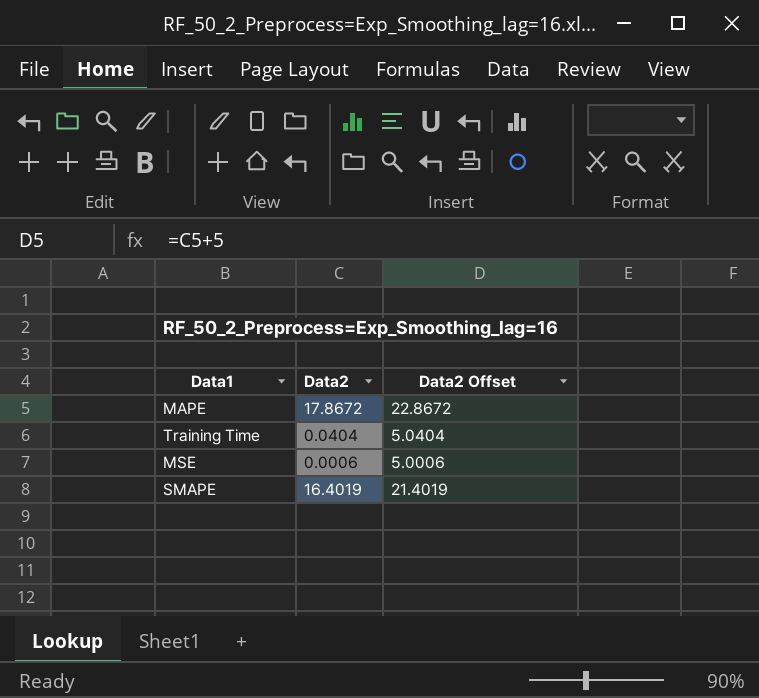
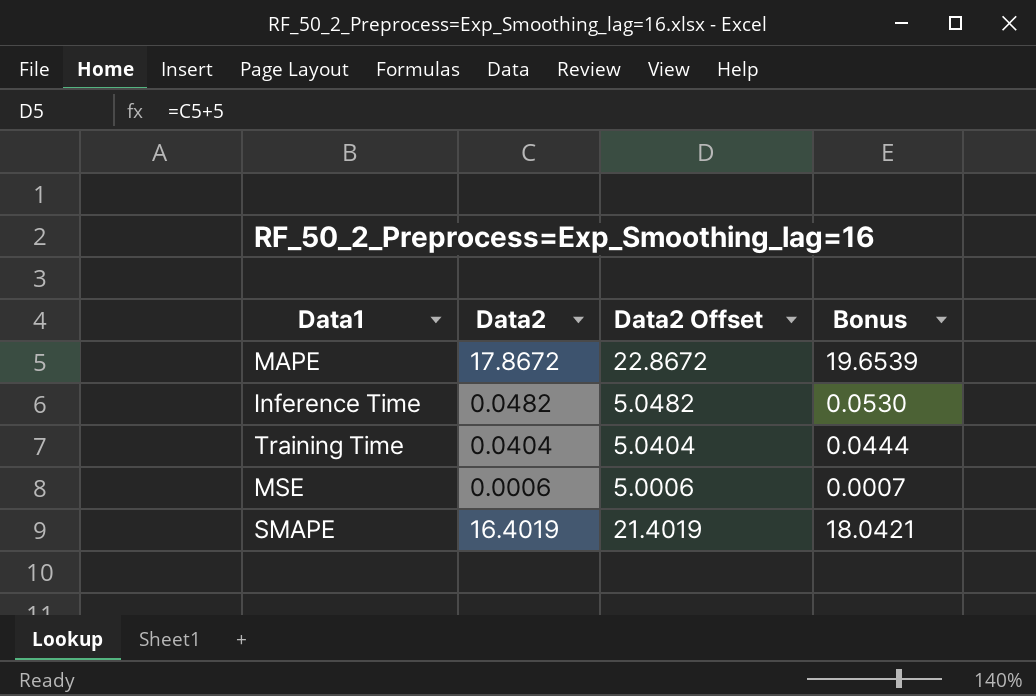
column Bonus | formula: none -> [Data2] * 1.1
row Inference Time: none -> 0.0482 | 5.0482 | 0.0530

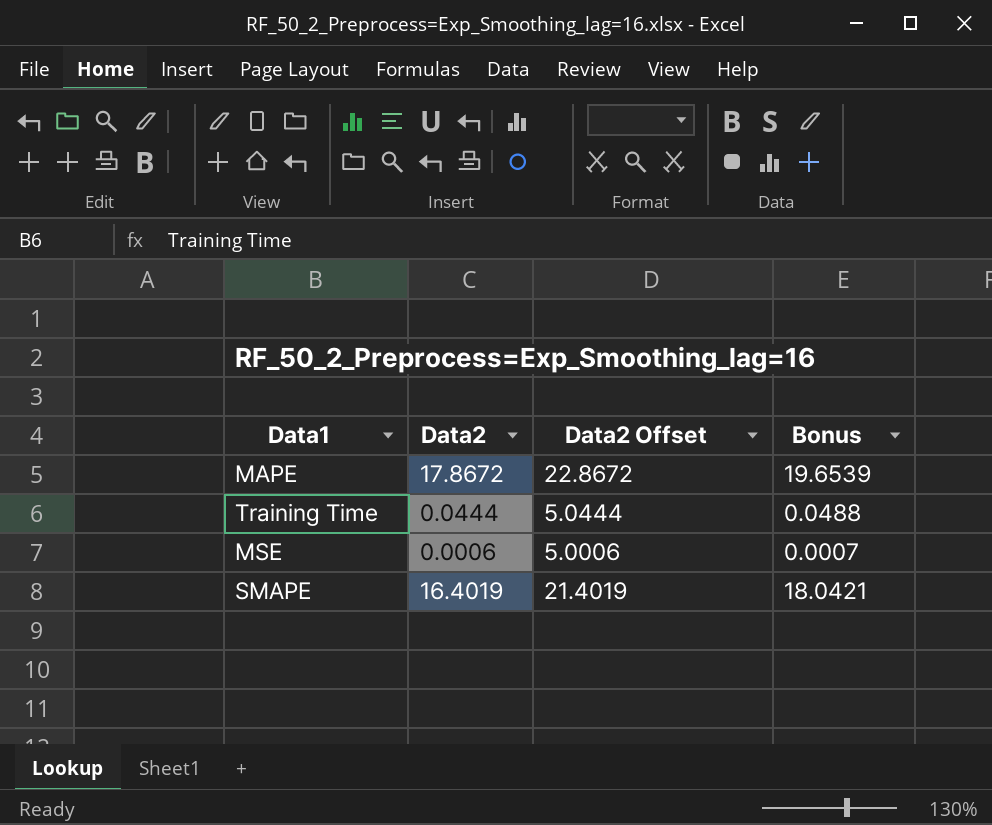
row Inference Time: 0.0482 | 5.0482 | 0.0530 -> none
Training Time | Data2: 0.0404 -> 0.0444
Training Time | Data2 Offset: 5.0404 -> 5.0444
Training Time | Bonus: 0.0444 -> 0.0488

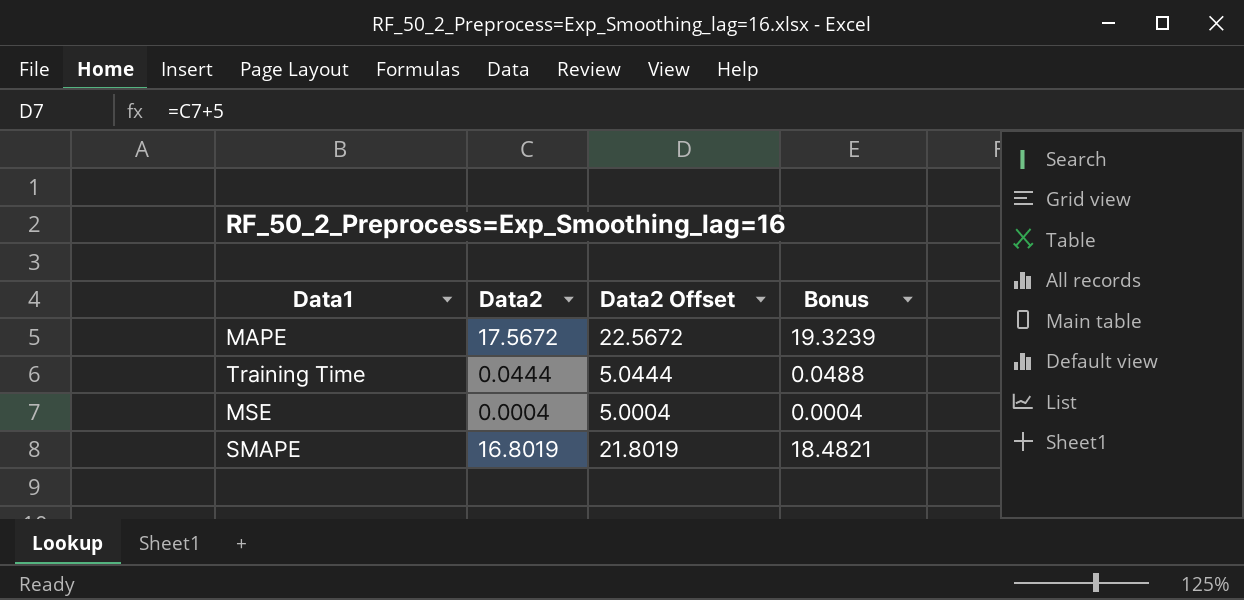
MAPE | Data2: 17.8672 -> 17.5672
MAPE | Data2 Offset: 22.8672 -> 22.5672
MAPE | Bonus: 19.6539 -> 19.3239
MSE | Data2: 0.0006 -> 0.0004
MSE | Data2 Offset: 5.0006 -> 5.0004
MSE | Bonus: 0.0007 -> 0.0004
SMAPE | Data2: 16.4019 -> 16.8019
SMAPE | Data2 Offset: 21.4019 -> 21.8019
SMAPE | Bonus: 18.0421 -> 18.4821

